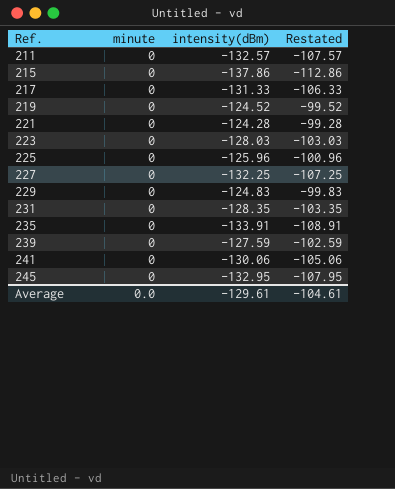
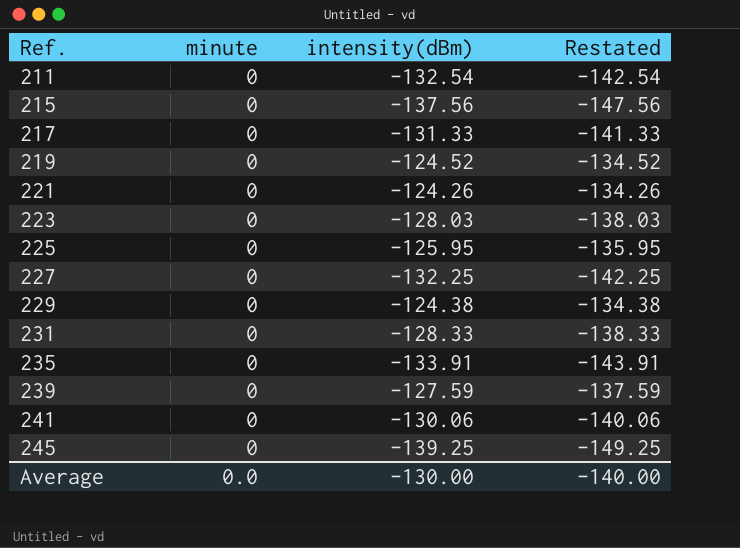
column Restated | formula: [intensity(dBm)] + 25 -> [intensity(dBm)] - 10
211 | intensity(dBm): -132.57 -> -132.54
215 | intensity(dBm): -137.86 -> -137.56
221 | intensity(dBm): -124.28 -> -124.26
225 | intensity(dBm): -125.96 -> -125.95
229 | intensity(dBm): -124.83 -> -124.38
231 | intensity(dBm): -128.35 -> -128.33
245 | intensity(dBm): -132.95 -> -139.25
Average | intensity(dBm): -129.61 -> -130.00
Average | Restated: -104.61 -> -140.00

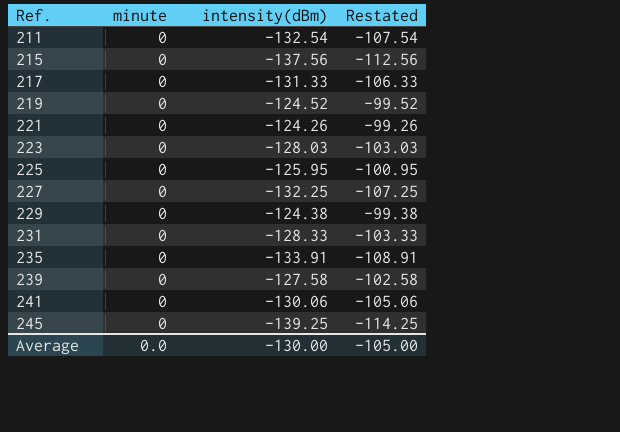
column Restated | formula: [intensity(dBm)] - 10 -> [intensity(dBm)] + 25
239 | intensity(dBm): -127.59 -> -127.58
Average | Restated: -140.00 -> -105.00

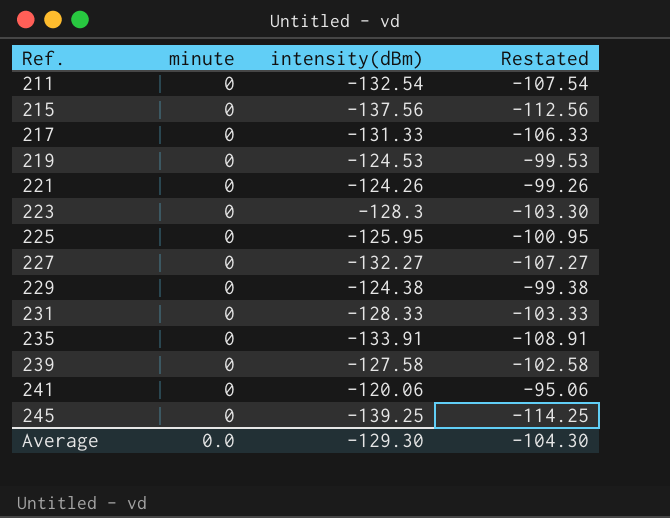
219 | intensity(dBm): -124.52 -> -124.53
219 | Restated: -99.52 -> -99.53
223 | intensity(dBm): -128.03 -> -128.3
223 | Restated: -103.03 -> -103.30
227 | intensity(dBm): -132.25 -> -132.27
227 | Restated: -107.25 -> -107.27
241 | intensity(dBm): -130.06 -> -120.06
241 | Restated: -105.06 -> -95.06
Average | intensity(dBm): -130.00 -> -129.30
Average | Restated: -105.00 -> -104.30

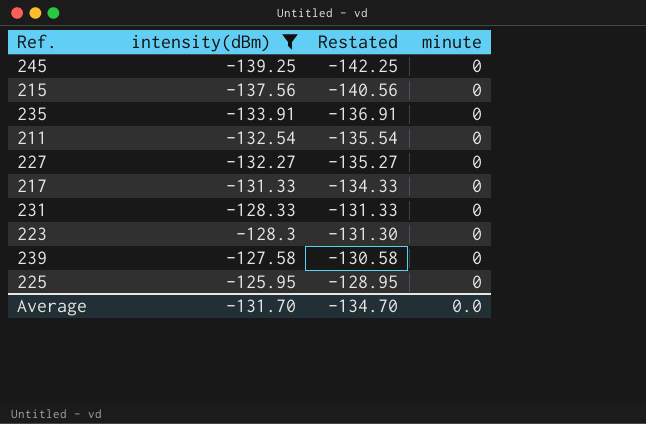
filter: none -> intensity(dBm) <= -125.95
row order: Ref. ascending -> intensity(dBm) ascending
column Restated | formula: [intensity(dBm)] + 25 -> [intensity(dBm)] - 3
column minute | position: 2 -> 4
Average | intensity(dBm): -129.30 -> -131.70
Average | Restated: -104.30 -> -134.70

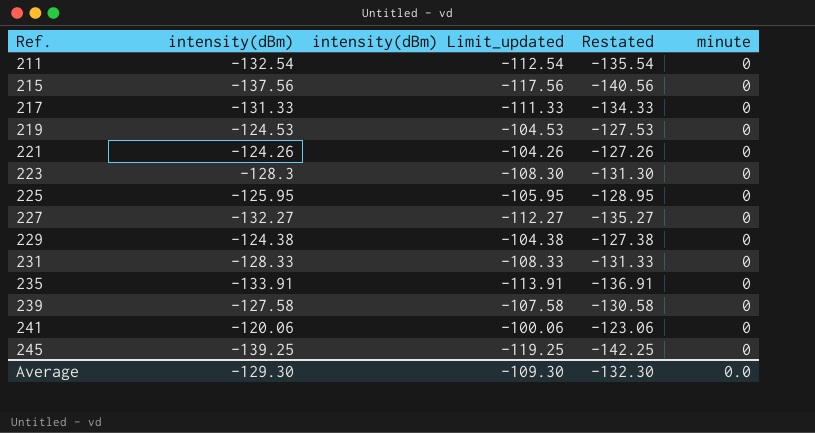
filter: intensity(dBm) <= -125.95 -> none
row order: intensity(dBm) ascending -> Ref. ascending
column intensity(dBm) Limit_updated | formula: none -> [intensity(dBm)] + 20
Average | intensity(dBm): -131.70 -> -129.30
Average | Restated: -134.70 -> -132.30

